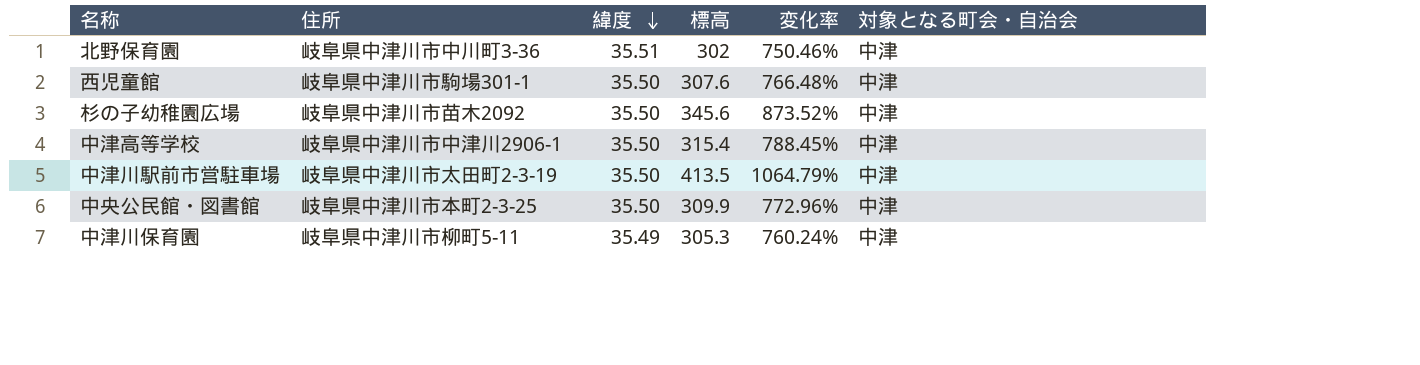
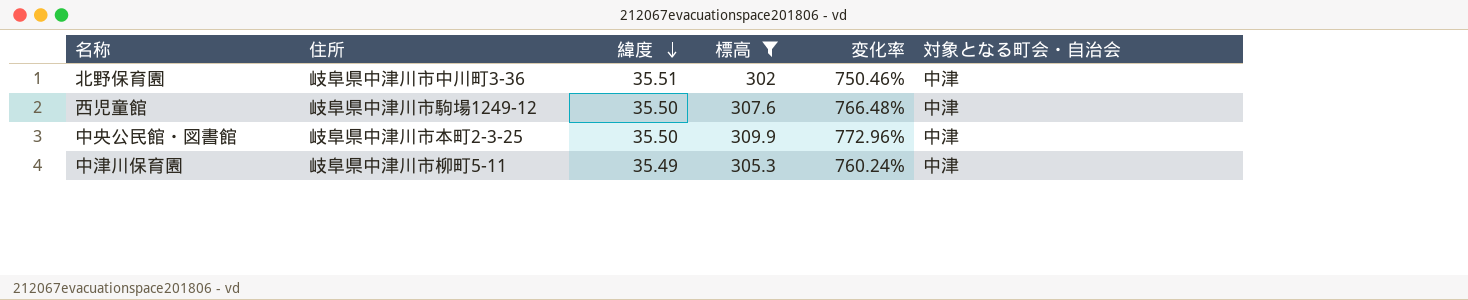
filter: none -> 標高 <= 309.9
西児童館 | 住所: 岐阜県中津川市駒場301-1 -> 岐阜県中津川市駒場1249-12

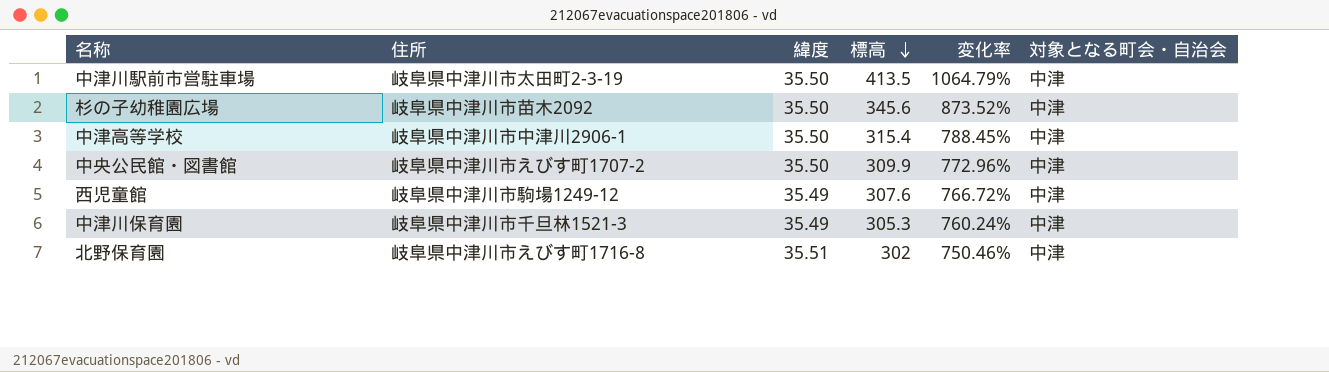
filter: 標高 <= 309.9 -> none
row order: 緯度 descending -> 標高 descending
中央公民館・図書館 | 住所: 岐阜県中津川市本町2-3-25 -> 岐阜県中津川市えびす町1707-2
西児童館 | 緯度: 35.50 -> 35.49
西児童館 | 変化率: 766.48% -> 766.72%
中津川保育園 | 住所: 岐阜県中津川市柳町5-11 -> 岐阜県中津川市千旦林1521-3
北野保育園 | 住所: 岐阜県中津川市中川町3-36 -> 岐阜県中津川市えびす町1716-8

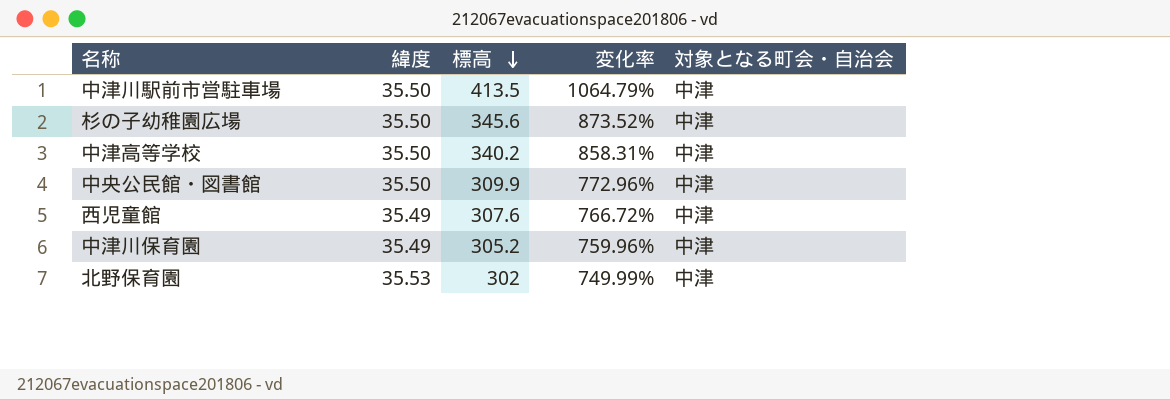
column 住所 | position: 2 -> none
中津高等学校 | 標高: 315.4 -> 340.2
中津高等学校 | 変化率: 788.45% -> 858.31%
中津川保育園 | 標高: 305.3 -> 305.2
中津川保育園 | 変化率: 760.24% -> 759.96%
北野保育園 | 緯度: 35.51 -> 35.53
北野保育園 | 変化率: 750.46% -> 749.99%

